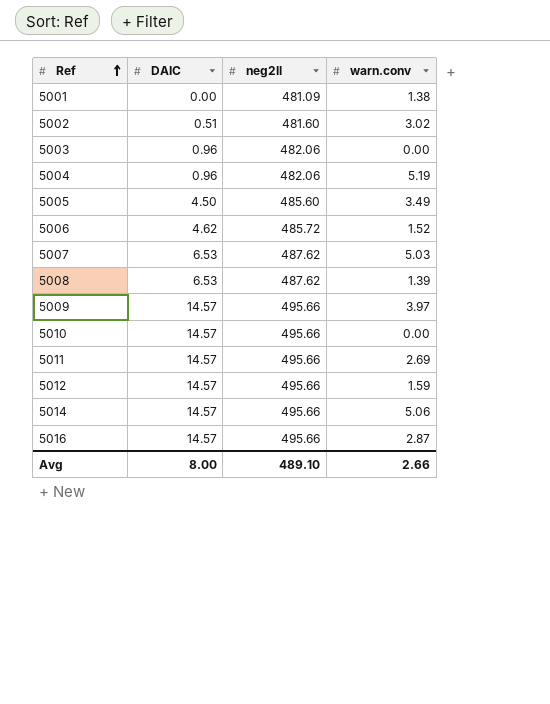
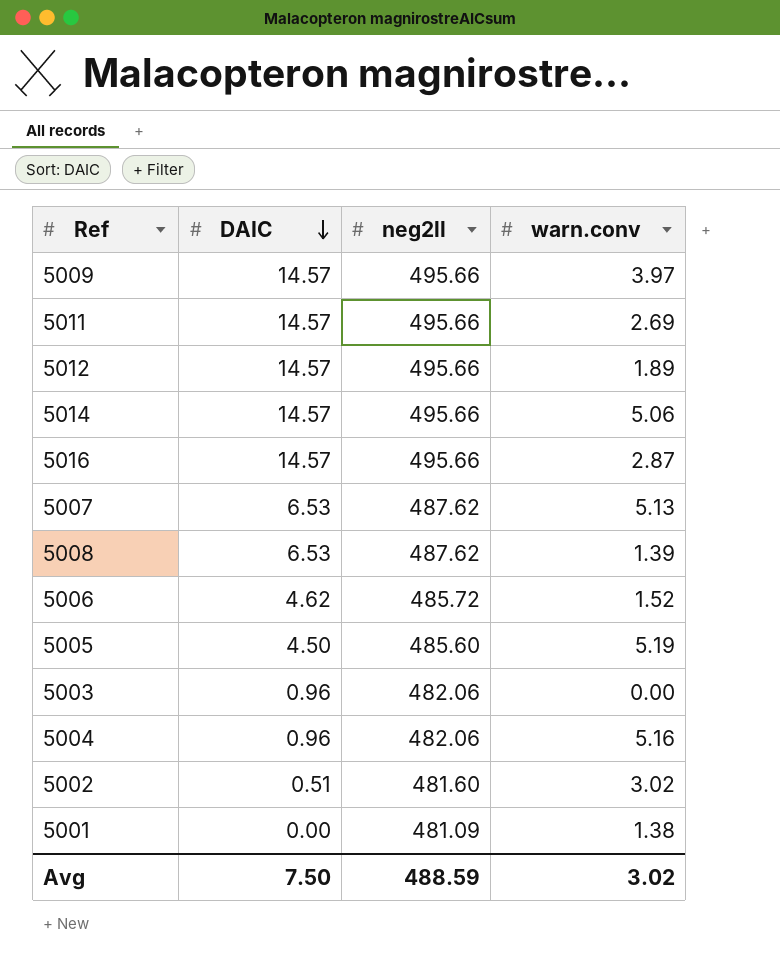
row order: Ref ascending -> DAIC descending
row 5010: 14.57 | 495.66 | 0.00 -> none
5012 | warn.conv: 1.59 -> 1.89
5007 | warn.conv: 5.03 -> 5.13
5005 | warn.conv: 3.49 -> 5.19
5004 | warn.conv: 5.19 -> 5.16
Avg | DAIC: 8.00 -> 7.50
Avg | neg2ll: 489.10 -> 488.59
Avg | warn.conv: 2.66 -> 3.02

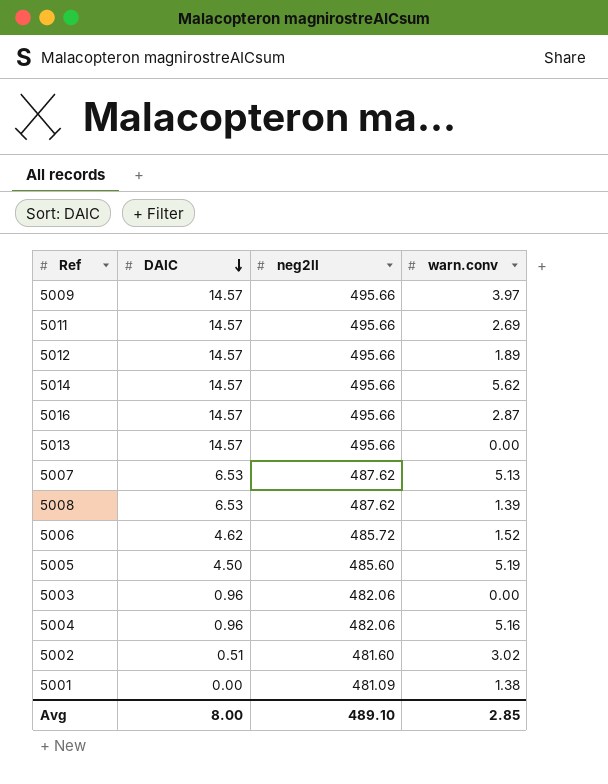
5014 | warn.conv: 5.06 -> 5.62
row 5013: none -> 14.57 | 495.66 | 0.00
Avg | DAIC: 7.50 -> 8.00
Avg | neg2ll: 488.59 -> 489.10
Avg | warn.conv: 3.02 -> 2.85

